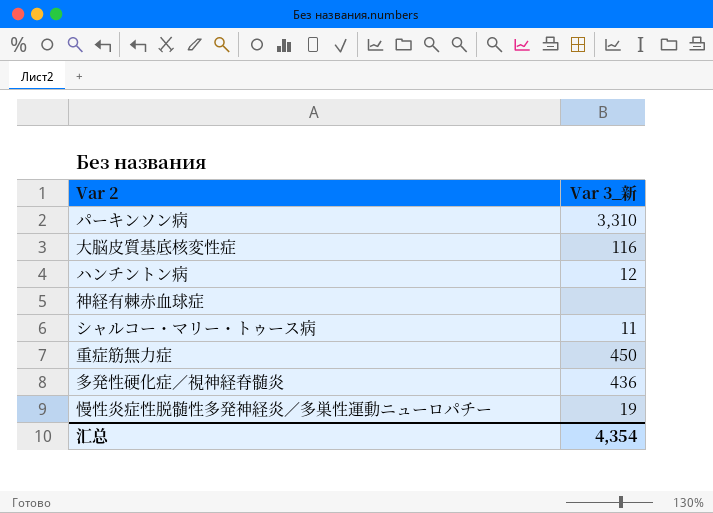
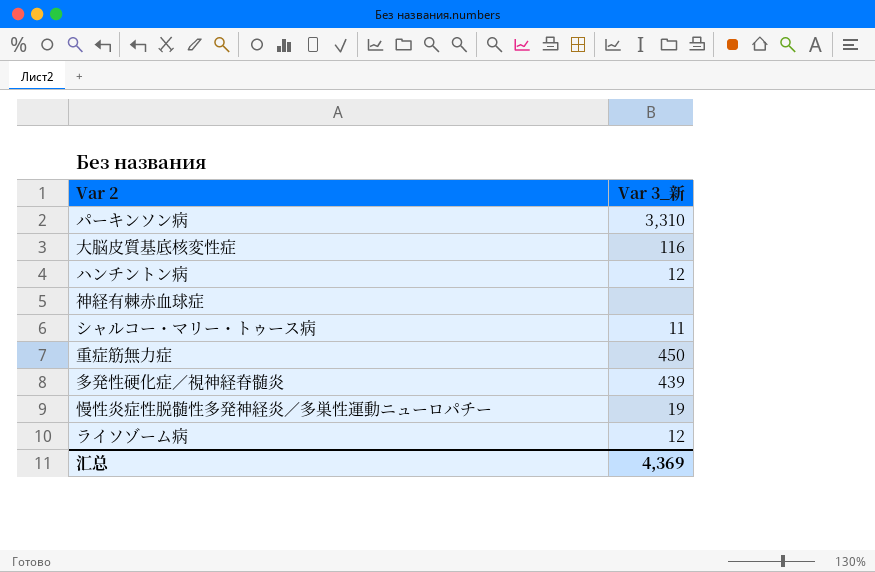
多発性硬化症／視神経脊髄炎 | Var 3_新: 436 -> 439
row ライソゾーム病: none -> 12
汇总 | Var 3_新: 4,354 -> 4,369

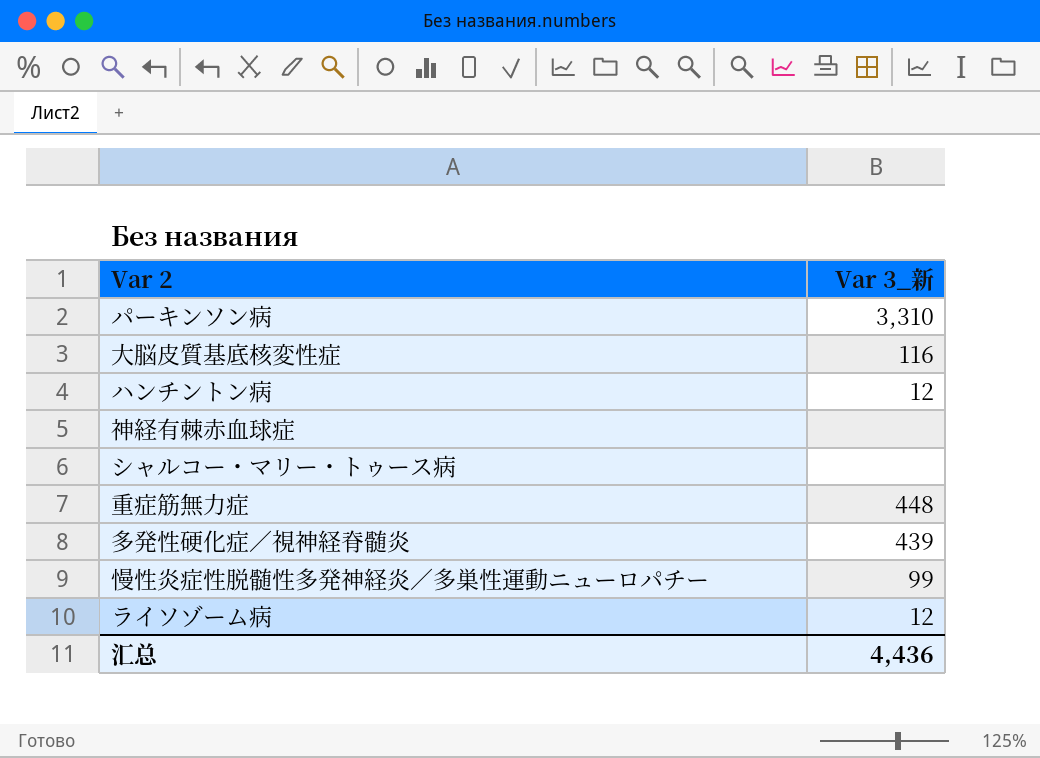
シャルコー・マリー・トゥース病 | Var 3_新: 11 -> none
重症筋無力症 | Var 3_新: 450 -> 448
慢性炎症性脱髄性多発神経炎／多巣性運動ニューロパチー | Var 3_新: 19 -> 99
汇总 | Var 3_新: 4,369 -> 4,436

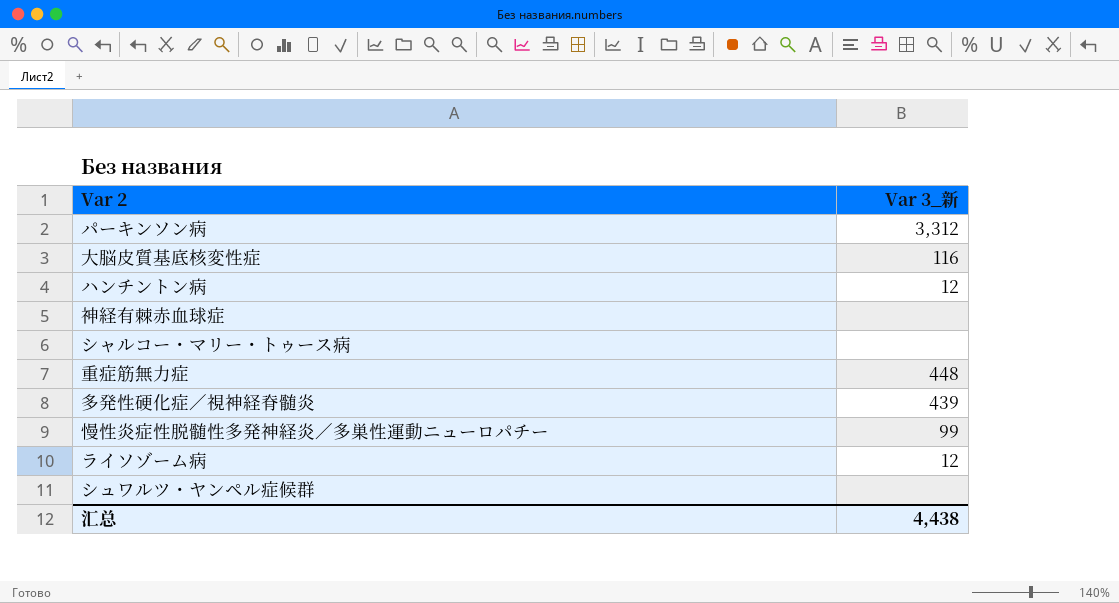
パーキンソン病 | Var 3_新: 3,310 -> 3,312
row シュワルツ・ヤンペル症候群: none -> none
汇总 | Var 3_新: 4,436 -> 4,438

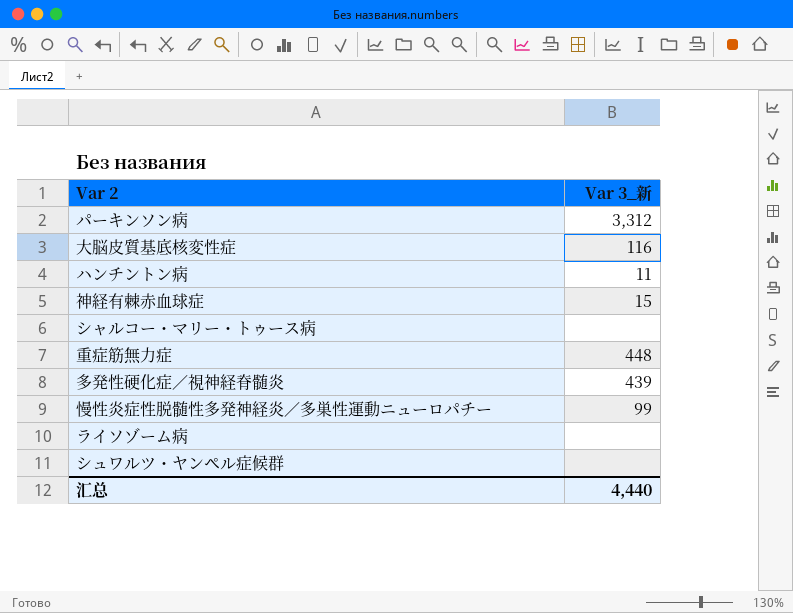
ハンチントン病 | Var 3_新: 12 -> 11
神経有棘赤血球症 | Var 3_新: none -> 15
ライソゾーム病 | Var 3_新: 12 -> none
汇总 | Var 3_新: 4,438 -> 4,440

